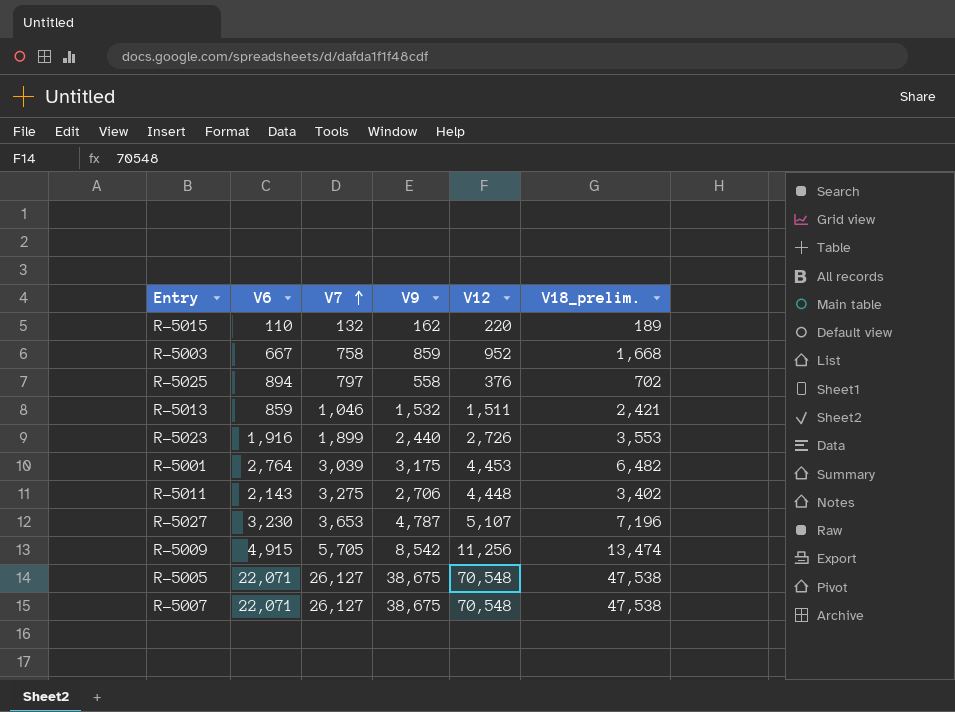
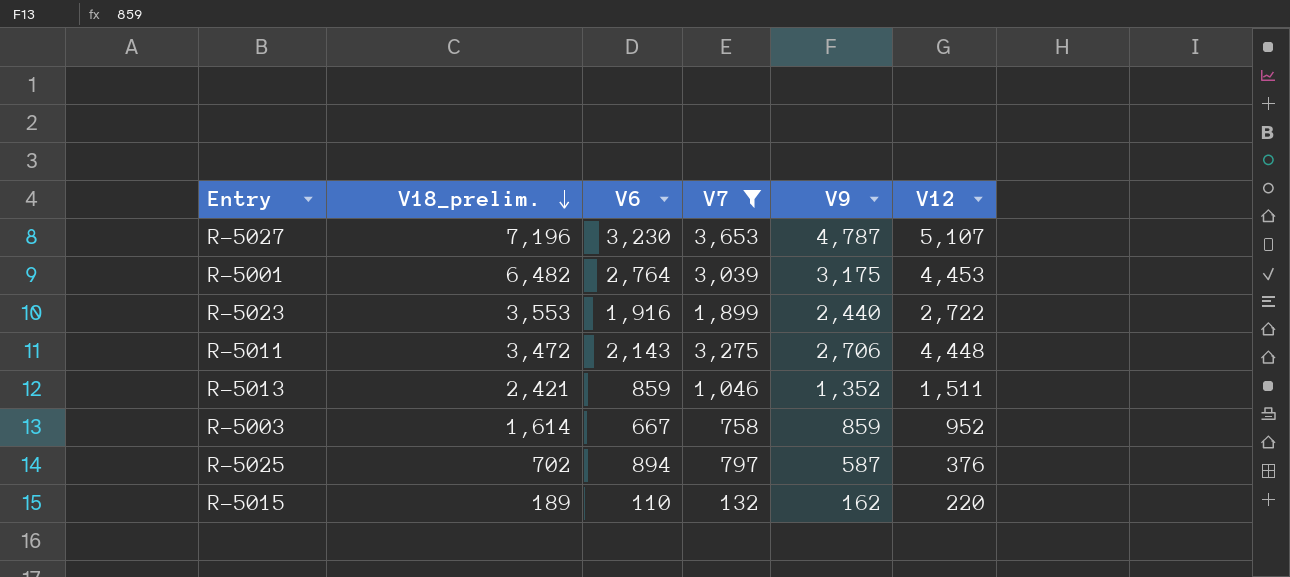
filter: none -> V7 <= 3,653
row order: V7 ascending -> V18_prelim. descending
column V18_prelim. | position: 6 -> 2
R-5023 | V12: 2,726 -> 2,722
R-5011 | V18_prelim.: 3,402 -> 3,472
R-5013 | V9: 1,532 -> 1,352
R-5003 | V18_prelim.: 1,668 -> 1,614
R-5025 | V9: 558 -> 587

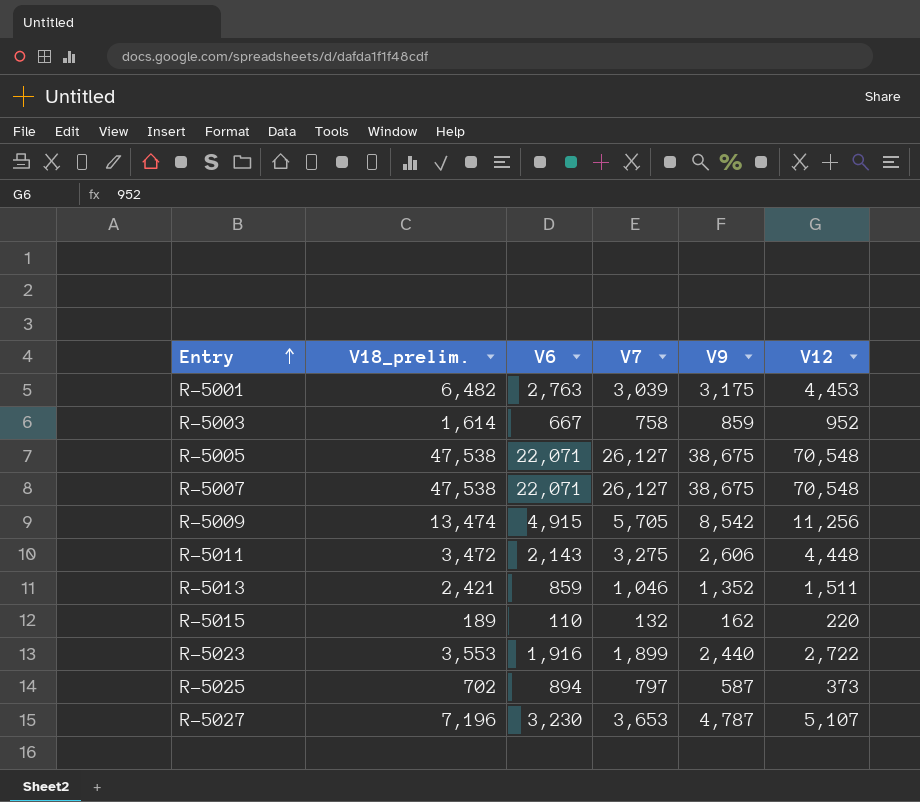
filter: V7 <= 3,653 -> none
row order: V18_prelim. descending -> Entry ascending
R-5001 | V6: 2,764 -> 2,763
R-5011 | V9: 2,706 -> 2,606
R-5025 | V12: 376 -> 373

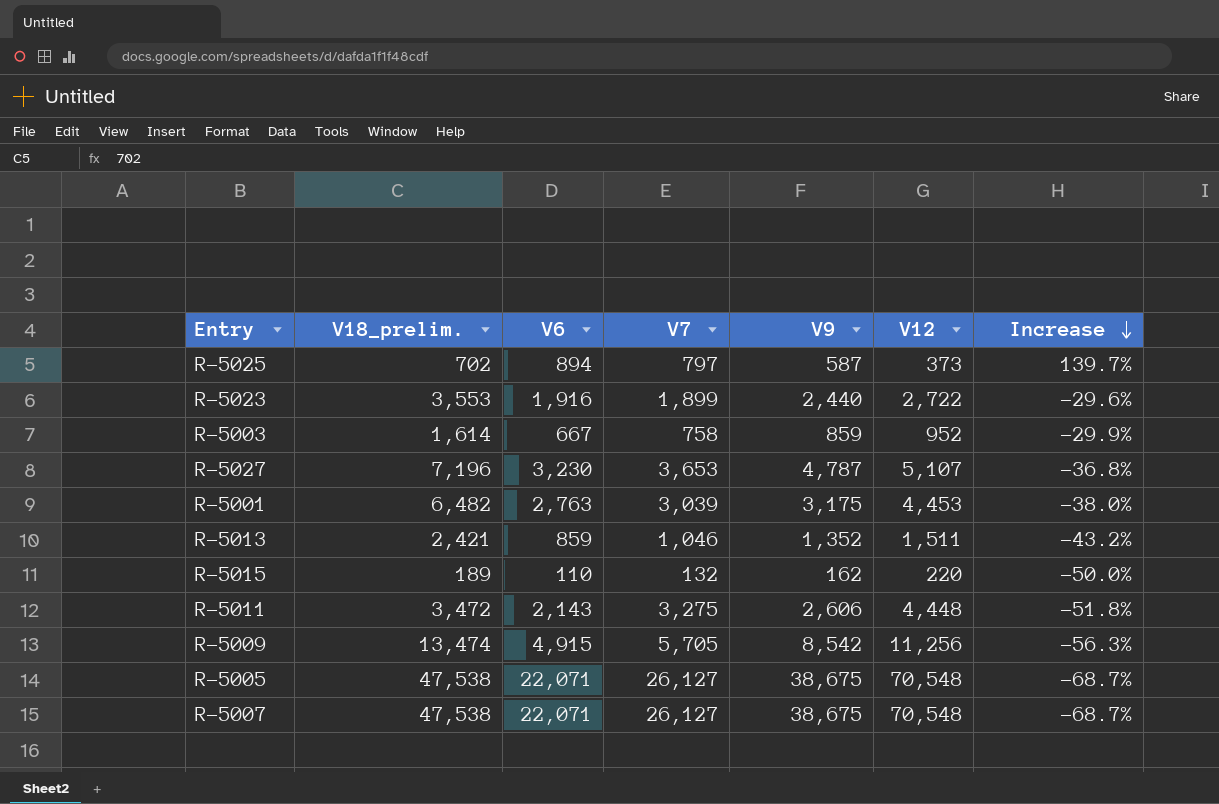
row order: Entry ascending -> Increase descending
column Increase | formula: none -> ([V6] - [V12]) / [V12]

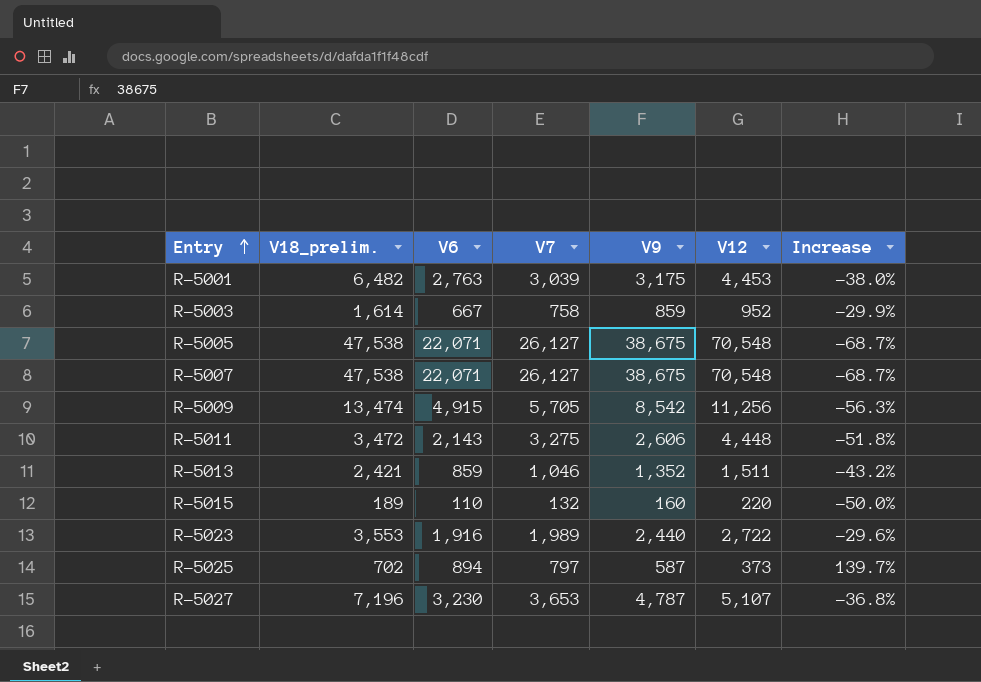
row order: Increase descending -> Entry ascending
R-5015 | V9: 162 -> 160
R-5023 | V7: 1,899 -> 1,989

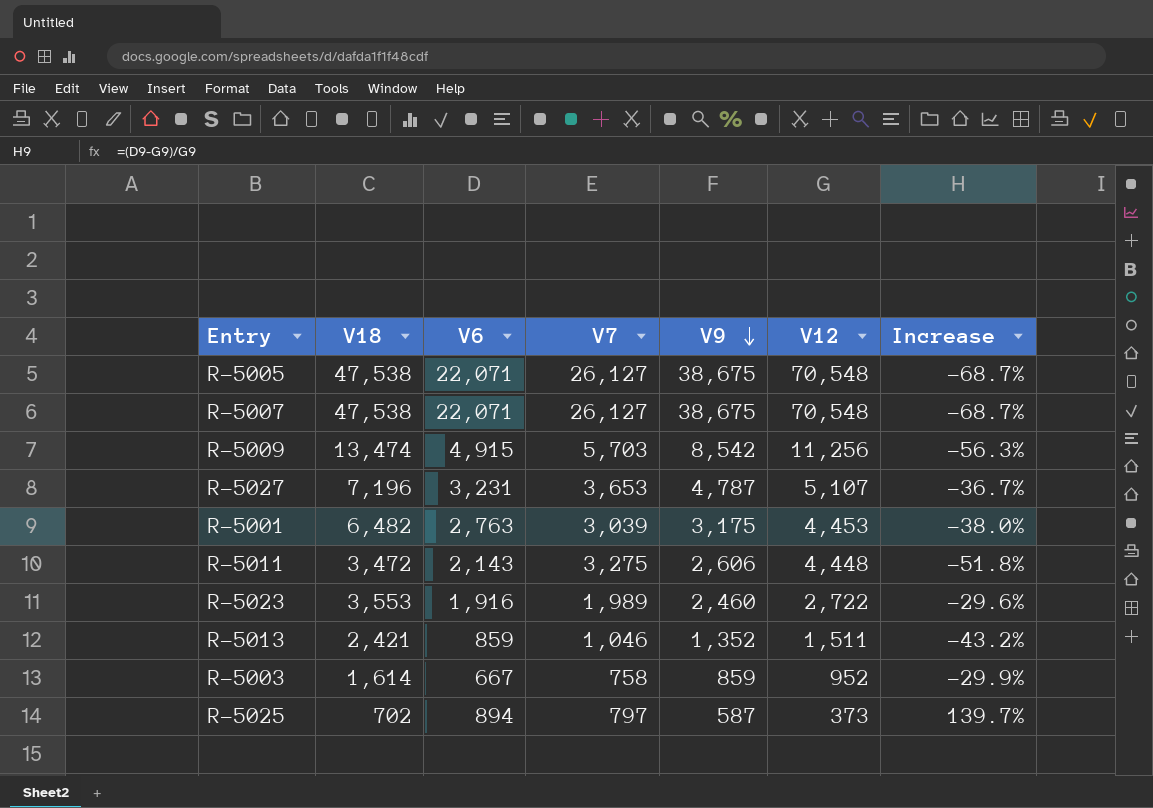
row order: Entry ascending -> V9 descending
column name: V18_prelim. -> V18
row R-5015: 189 | 110 | 132 | 160 | 220 | -50.0% -> none
R-5009 | V7: 5,705 -> 5,703
R-5027 | V6: 3,230 -> 3,231
R-5027 | Increase: -36.8% -> -36.7%
R-5023 | V9: 2,440 -> 2,460

